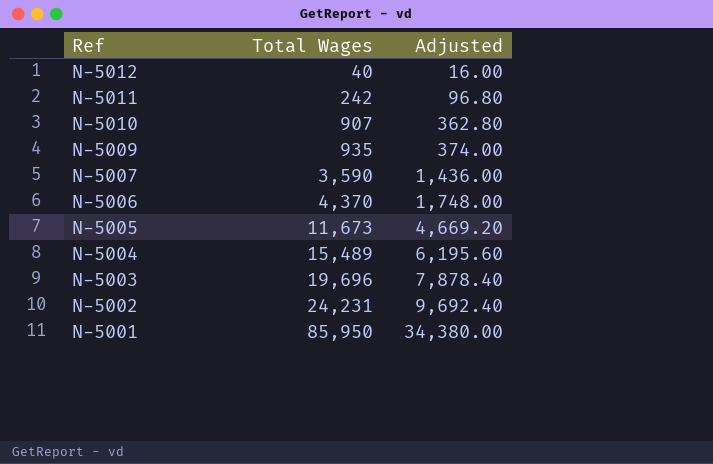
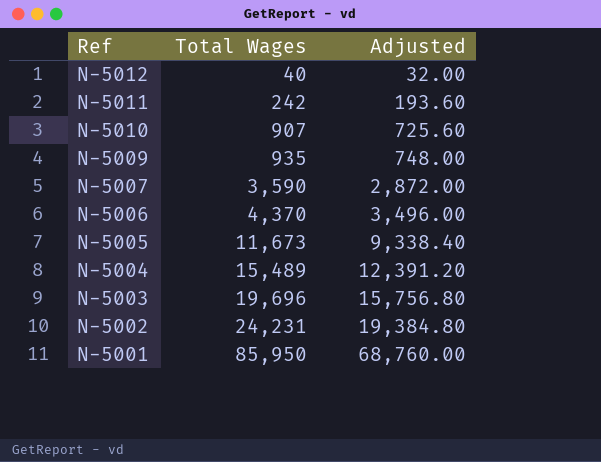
column Adjusted | formula: [Total Wages] * 0.4 -> [Total Wages] * 0.8

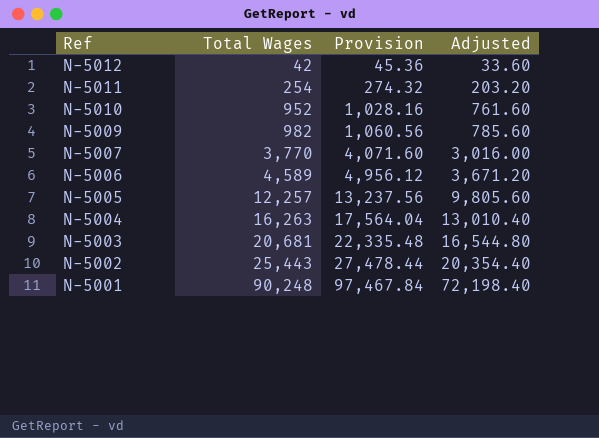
column Provision | formula: none -> [Total Wages] * 1.08
N-5012 | Total Wages: 40 -> 42
N-5012 | Adjusted: 32.00 -> 33.60
N-5011 | Total Wages: 242 -> 254
N-5011 | Adjusted: 193.60 -> 203.20
N-5010 | Total Wages: 907 -> 952
N-5010 | Adjusted: 725.60 -> 761.60
N-5009 | Total Wages: 935 -> 982
N-5009 | Adjusted: 748.00 -> 785.60
N-5007 | Total Wages: 3,590 -> 3,770
N-5007 | Adjusted: 2,872.00 -> 3,016.00
N-5006 | Total Wages: 4,370 -> 4,589
N-5006 | Adjusted: 3,496.00 -> 3,671.20
N-5005 | Total Wages: 11,673 -> 12,257
N-5005 | Adjusted: 9,338.40 -> 9,805.60
N-5004 | Total Wages: 15,489 -> 16,263
N-5004 | Adjusted: 12,391.20 -> 13,010.40
N-5003 | Total Wages: 19,696 -> 20,681
N-5003 | Adjusted: 15,756.80 -> 16,544.80
N-5002 | Total Wages: 24,231 -> 25,443
N-5002 | Adjusted: 19,384.80 -> 20,354.40
N-5001 | Total Wages: 85,950 -> 90,248
N-5001 | Adjusted: 68,760.00 -> 72,198.40

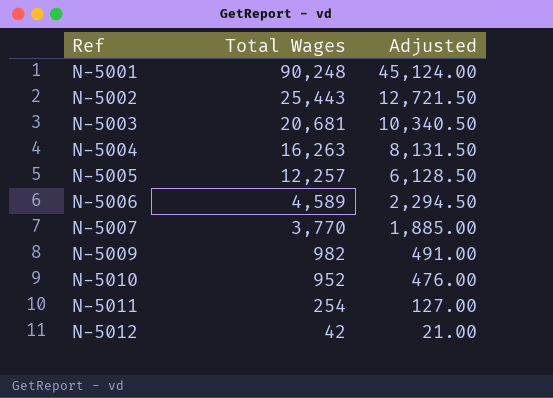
row order: Ref descending -> Ref ascending
column Provision | formula: [Total Wages] * 1.08 -> none
column Adjusted | formula: [Total Wages] * 0.8 -> [Total Wages] * 0.5

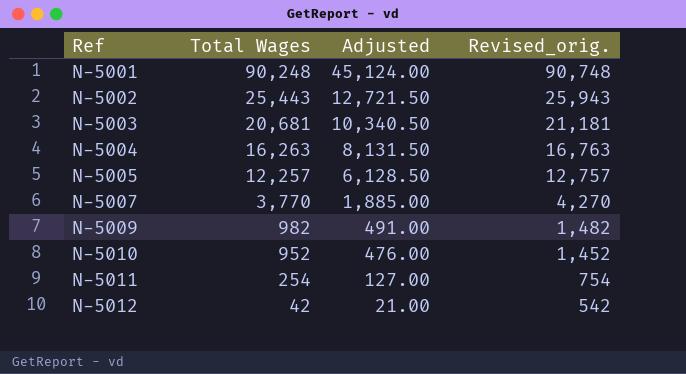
column Revised_orig. | formula: none -> [Total Wages] + 500
row N-5006: 4,589 | 2,294.50 -> none

